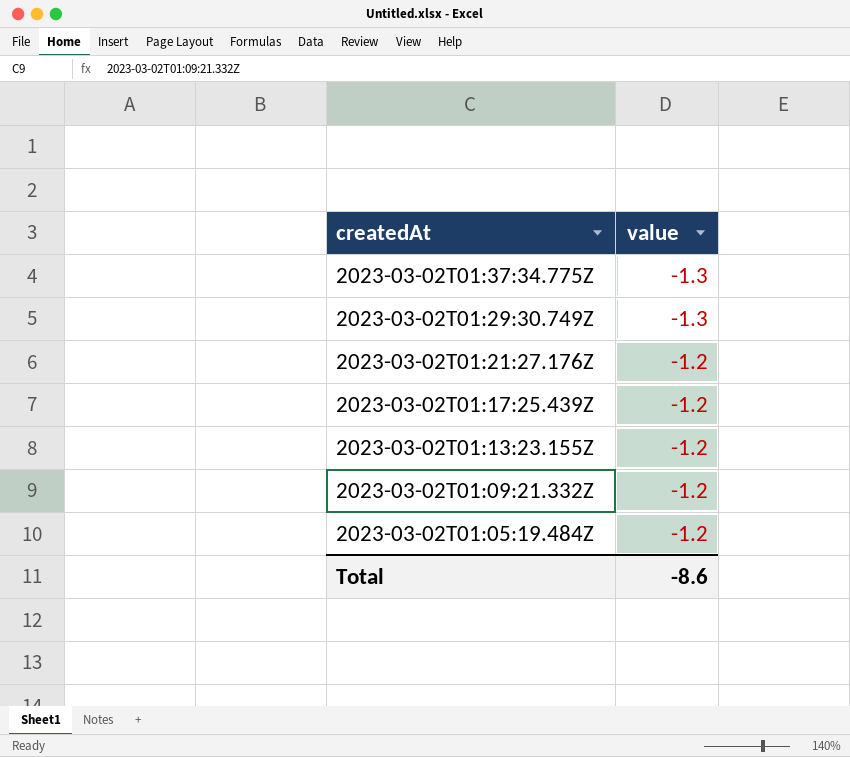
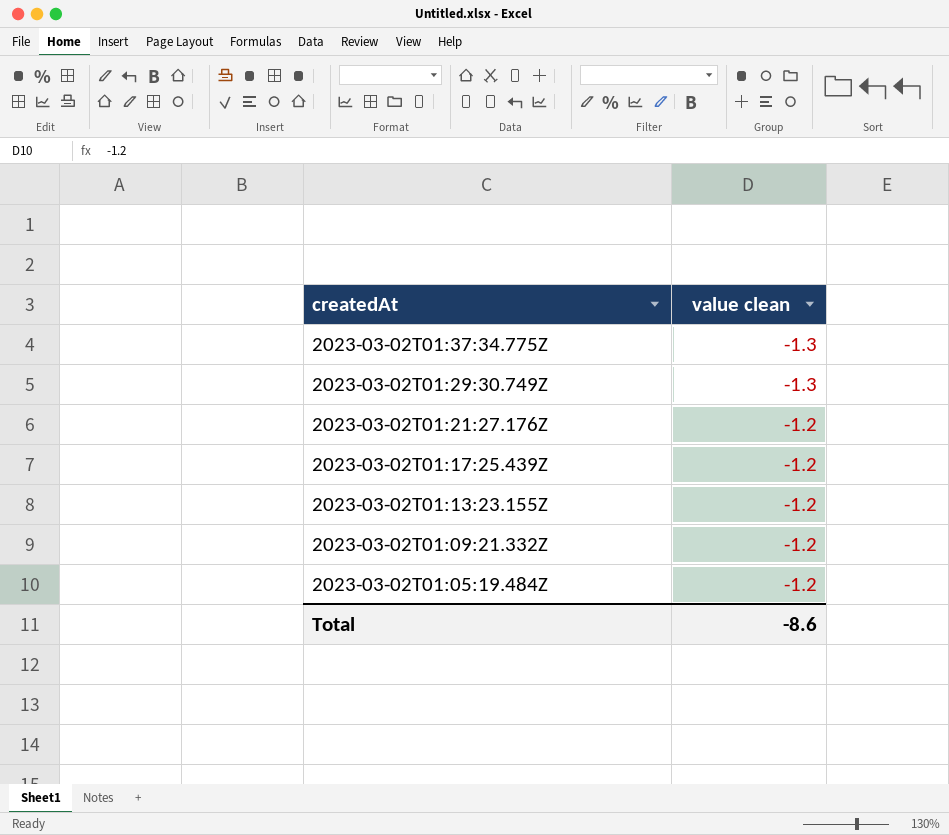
column name: value -> value clean

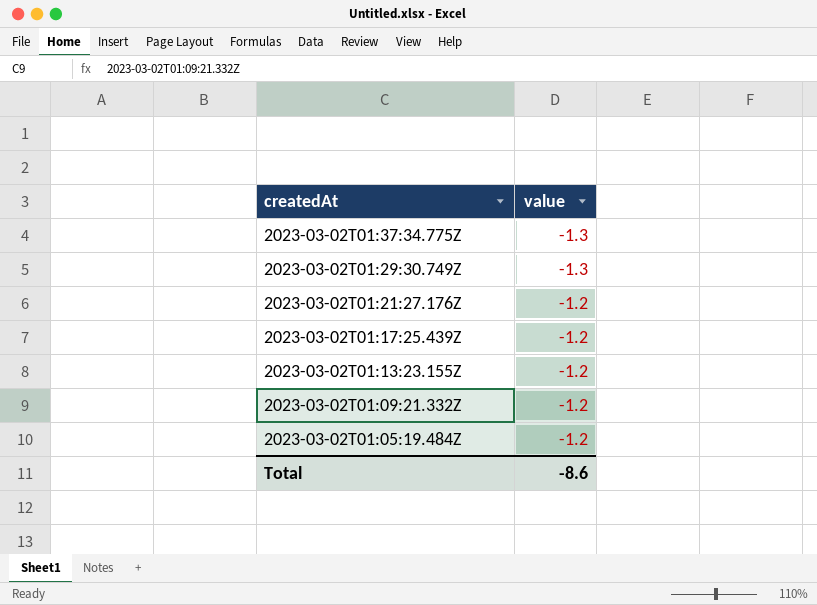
column name: value clean -> value

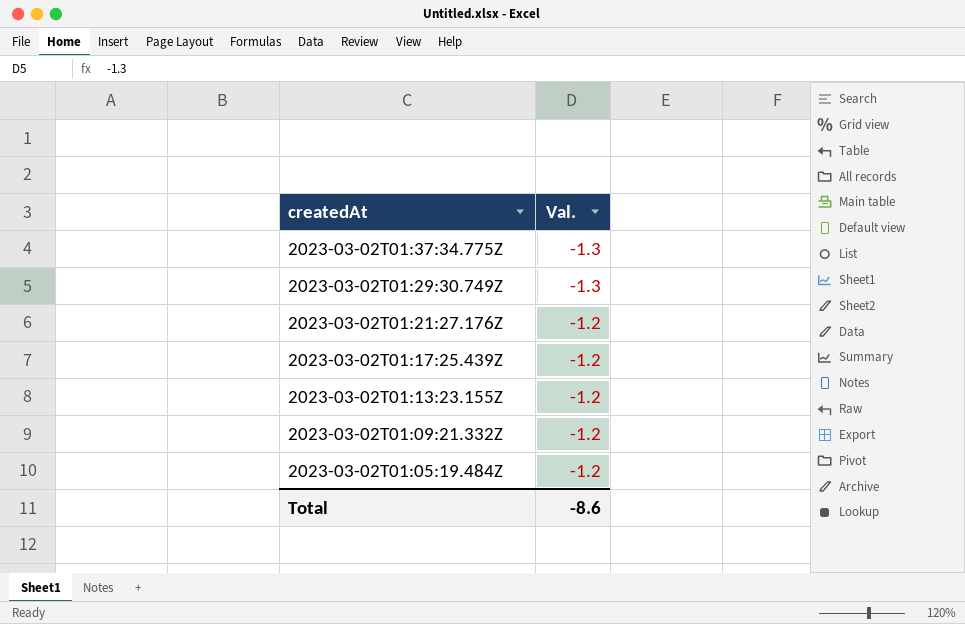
column name: value -> Val.

